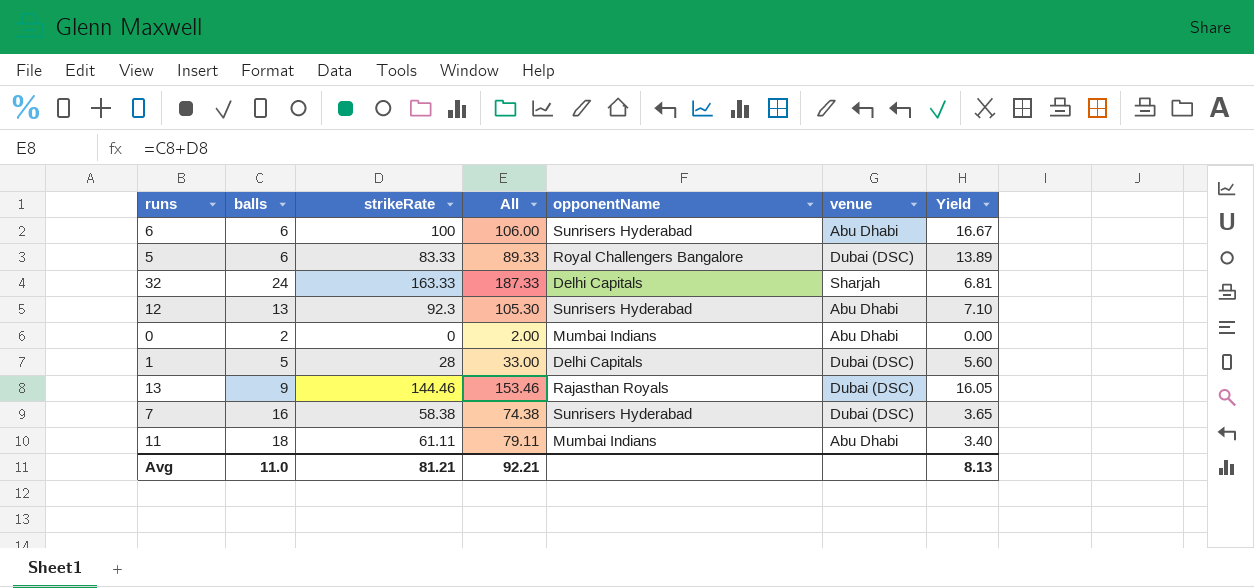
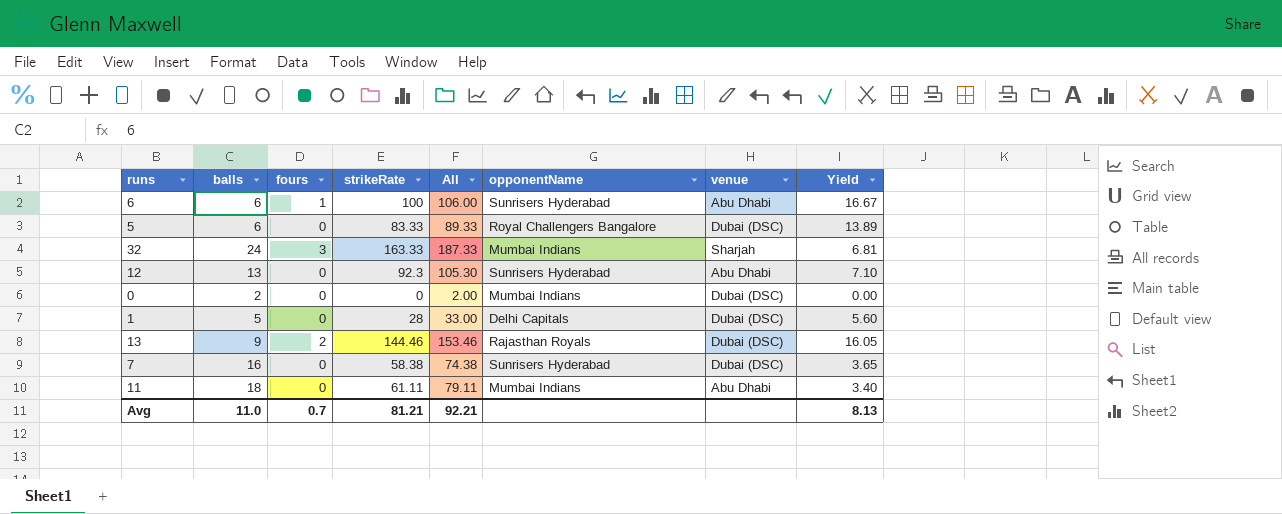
column fours | position: none -> 3
32 | opponentName: Delhi Capitals -> Mumbai Indians
0 | venue: Abu Dhabi -> Dubai (DSC)

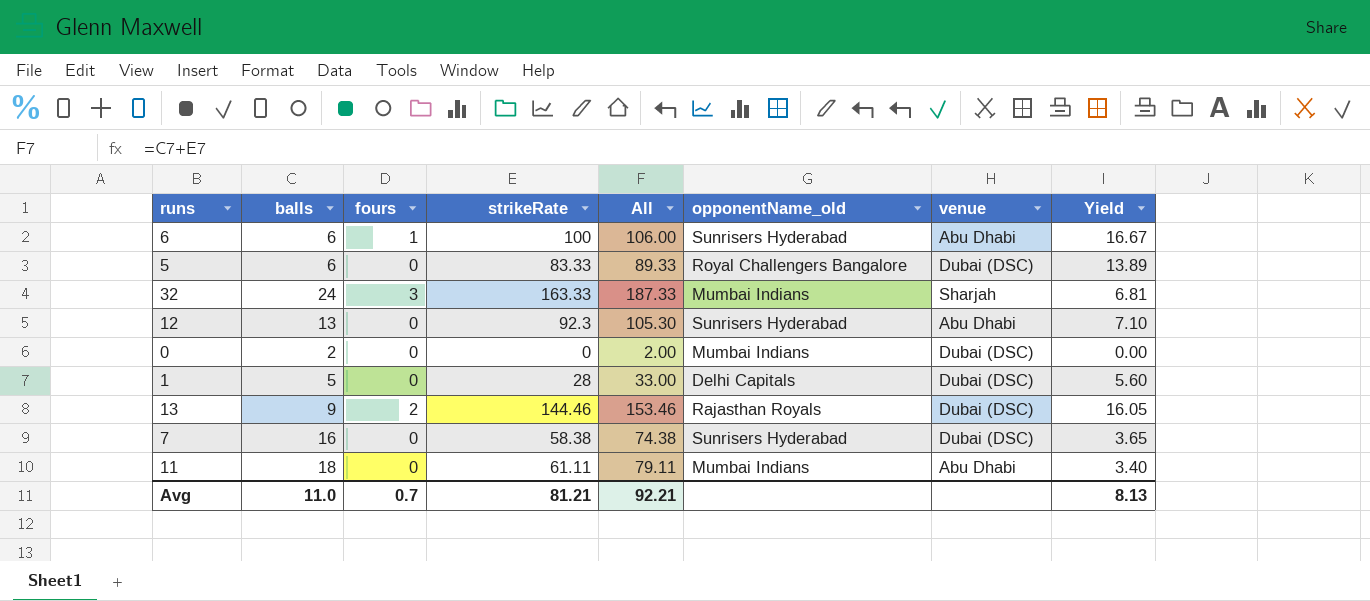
column name: opponentName -> opponentName_old

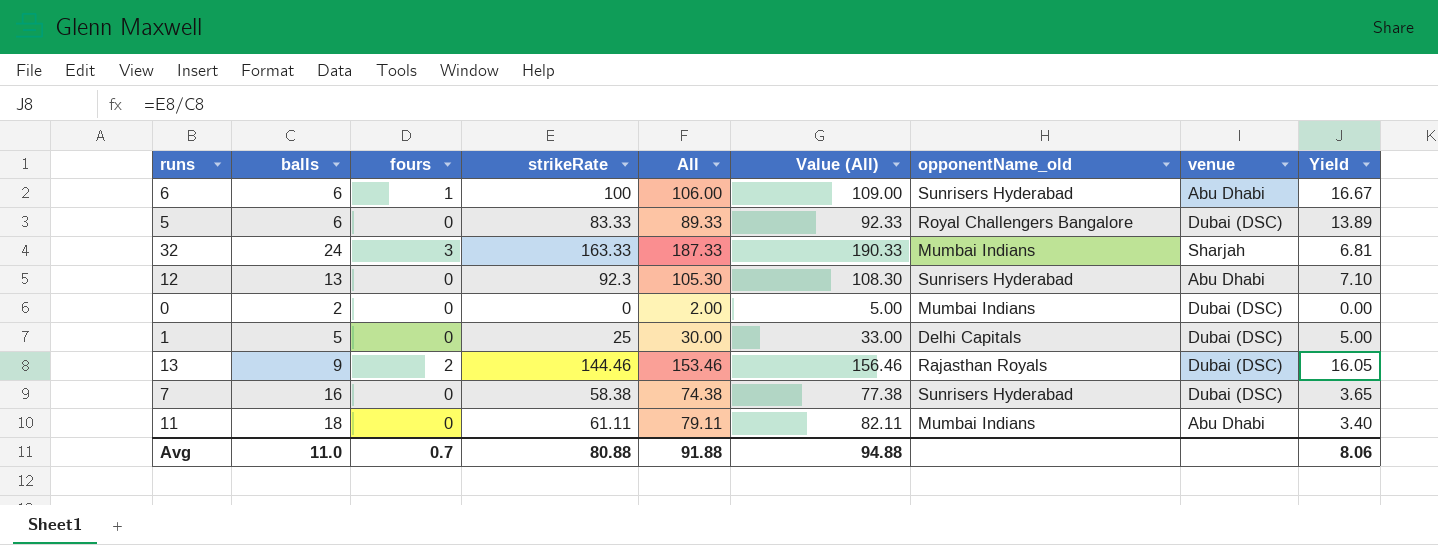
column Value (All) | formula: none -> [All] + 3
1 | strikeRate: 28 -> 25
1 | All: 33.00 -> 30.00
1 | Yield: 5.60 -> 5.00
Avg | strikeRate: 81.21 -> 80.88
Avg | All: 92.21 -> 91.88
Avg | Yield: 8.13 -> 8.06

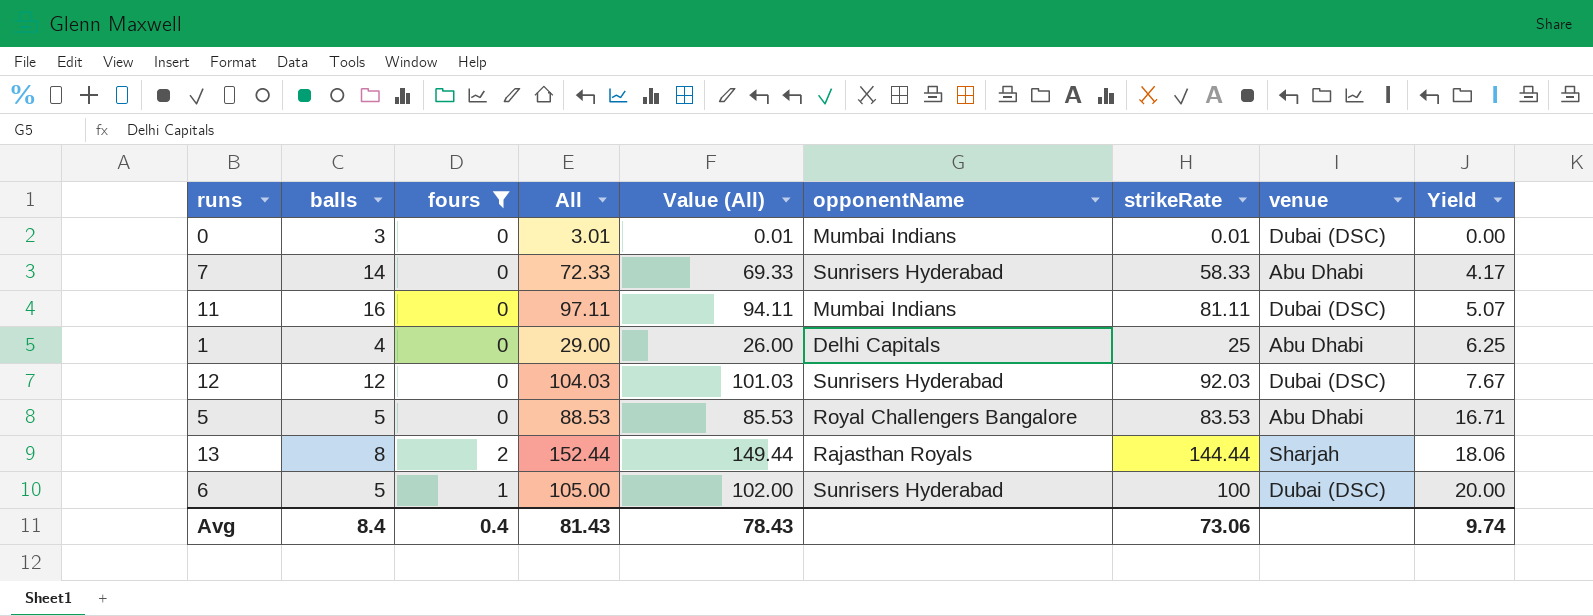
filter: none -> fours != 3
row order: none -> Yield ascending
column Value (All) | formula: [All] + 3 -> [All] - 3
column name: opponentName_old -> opponentName
column strikeRate | position: 4 -> 7
0 | balls: 2 -> 3
0 | All: 2.00 -> 3.01
0 | strikeRate: 0 -> 0.01
7 | balls: 16 -> 14
7 | All: 74.38 -> 72.33
7 | strikeRate: 58.38 -> 58.33
7 | venue: Dubai (DSC) -> Abu Dhabi
7 | Yield: 3.65 -> 4.17
11 | balls: 18 -> 16
11 | All: 79.11 -> 97.11
11 | strikeRate: 61.11 -> 81.11
11 | venue: Abu Dhabi -> Dubai (DSC)
11 | Yield: 3.40 -> 5.07
1 | balls: 5 -> 4
1 | All: 30.00 -> 29.00
1 | venue: Dubai (DSC) -> Abu Dhabi
1 | Yield: 5.00 -> 6.25
12 | balls: 13 -> 12
12 | All: 105.30 -> 104.03
12 | strikeRate: 92.3 -> 92.03
12 | venue: Abu Dhabi -> Dubai (DSC)
12 | Yield: 7.10 -> 7.67
5 | balls: 6 -> 5
5 | All: 89.33 -> 88.53
5 | strikeRate: 83.33 -> 83.53
5 | venue: Dubai (DSC) -> Abu Dhabi
5 | Yield: 13.89 -> 16.71
13 | balls: 9 -> 8
13 | All: 153.46 -> 152.44
13 | strikeRate: 144.46 -> 144.44
13 | venue: Dubai (DSC) -> Sharjah
13 | Yield: 16.05 -> 18.06
6 | balls: 6 -> 5
6 | All: 106.00 -> 105.00
6 | venue: Abu Dhabi -> Dubai (DSC)
6 | Yield: 16.67 -> 20.00
Avg | balls: 11.0 -> 8.4
Avg | fours: 0.7 -> 0.4
Avg | All: 91.88 -> 81.43
Avg | Value (All): 94.88 -> 78.43
Avg | strikeRate: 80.88 -> 73.06
Avg | Yield: 8.06 -> 9.74

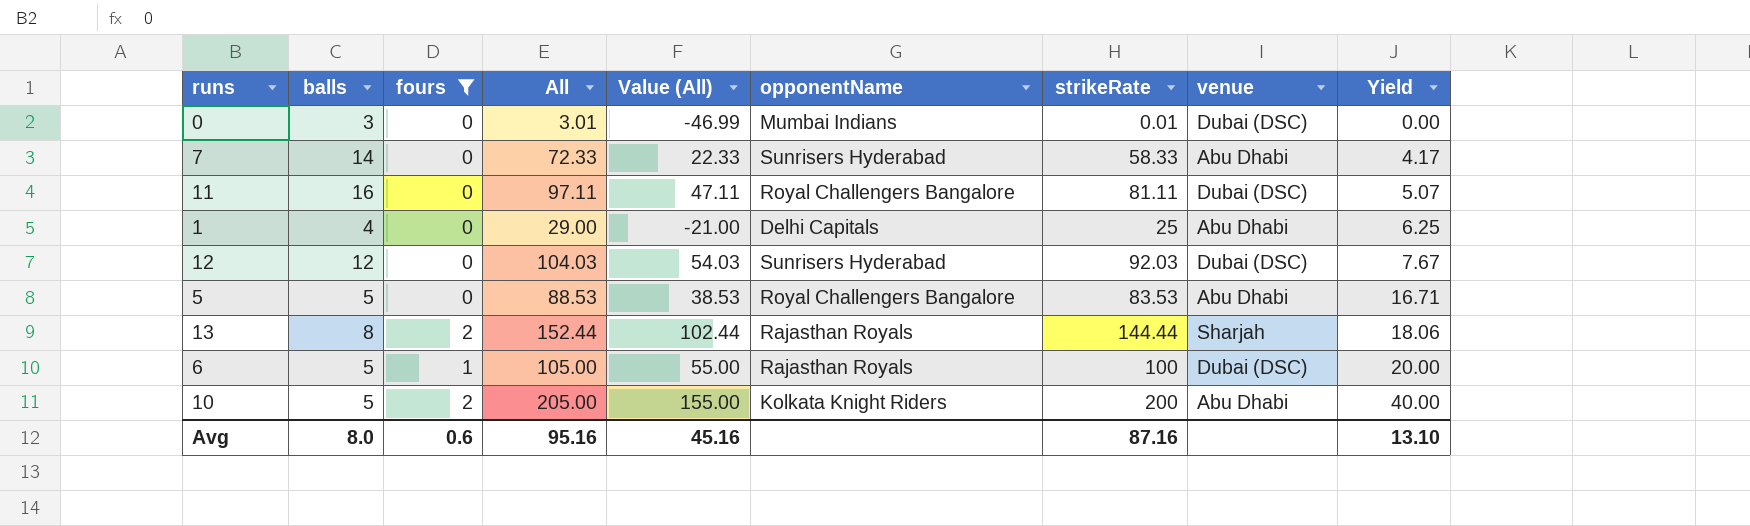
column Value (All) | formula: [All] - 3 -> [All] - 50
11 | opponentName: Mumbai Indians -> Royal Challengers Bangalore
6 | opponentName: Sunrisers Hyderabad -> Rajasthan Royals
row 10: none -> 5 | 2 | 205.00 | 155.00 | Kolkata Knight Riders | 200 | Abu Dhabi | 40.00
Avg | balls: 8.4 -> 8.0
Avg | fours: 0.4 -> 0.6
Avg | All: 81.43 -> 95.16
Avg | Value (All): 78.43 -> 45.16
Avg | strikeRate: 73.06 -> 87.16
Avg | Yield: 9.74 -> 13.10

